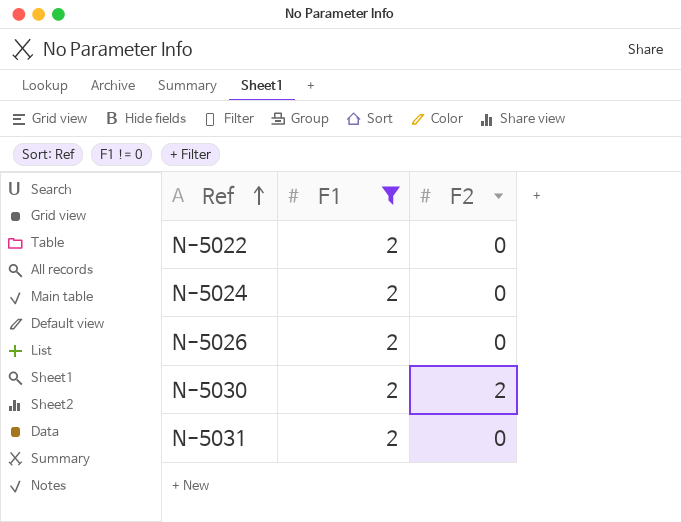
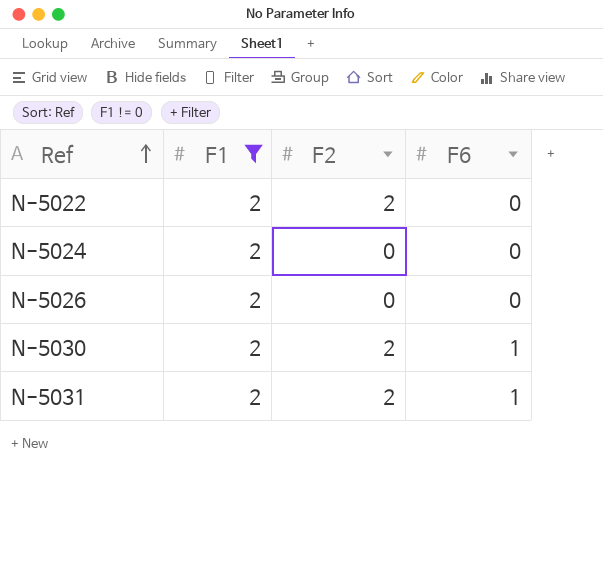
column F6 | position: none -> 4
N-5022 | F2: 0 -> 2
N-5031 | F2: 0 -> 2

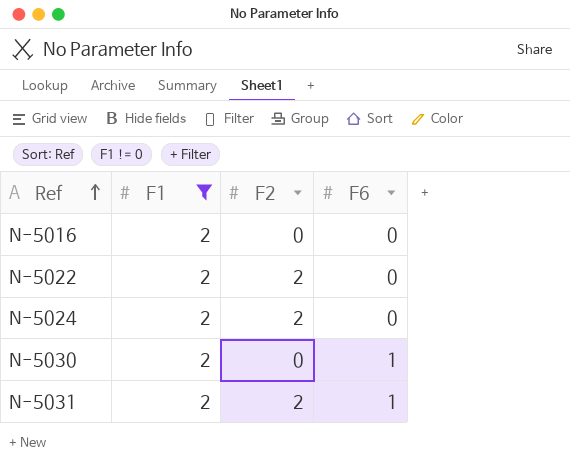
row N-5026: 2 | 0 | 0 -> none
row N-5016: none -> 2 | 0 | 0
N-5024 | F2: 0 -> 2
N-5030 | F2: 2 -> 0

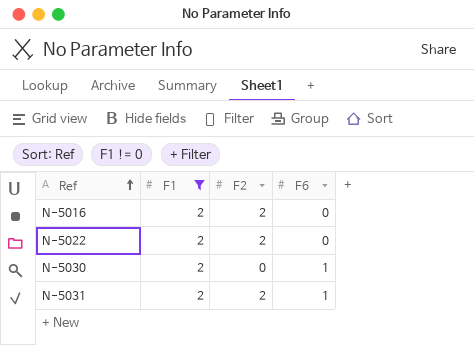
row N-5024: 2 | 2 | 0 -> none
N-5016 | F2: 0 -> 2

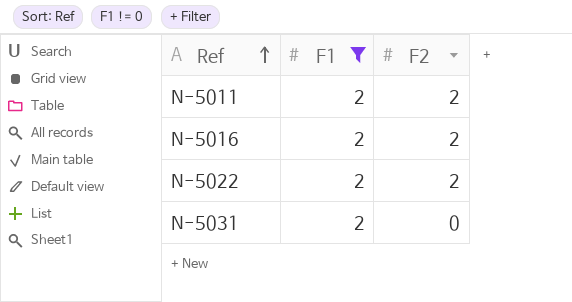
column F6 | position: 4 -> none
row N-5030: 2 | 0 | 1 -> none
row N-5011: none -> 2 | 2
N-5031 | F2: 2 -> 0

